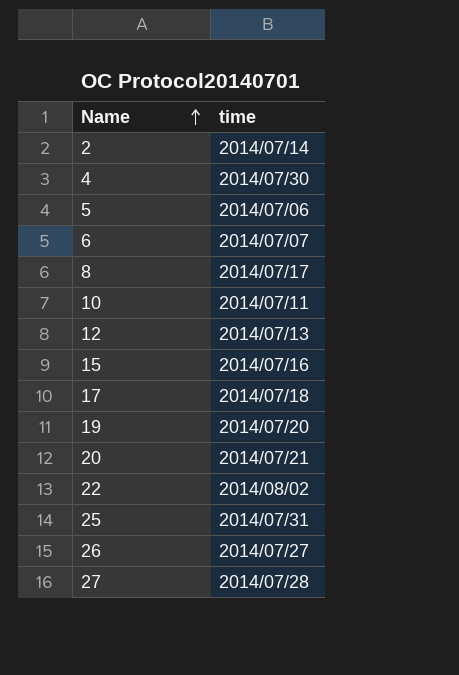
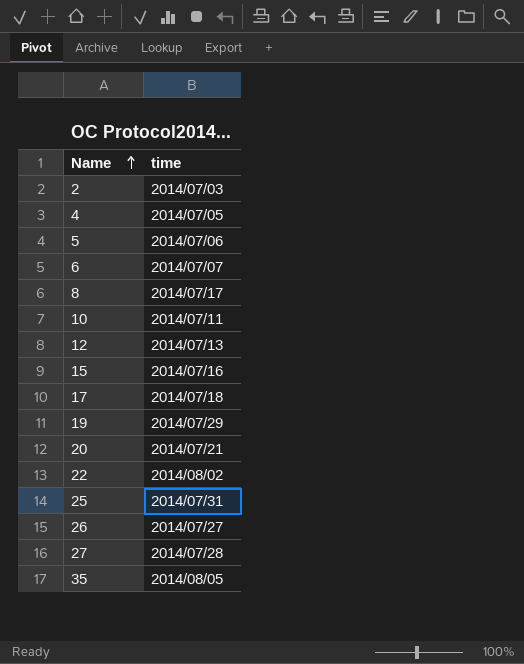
2 | time: 2014/07/14 -> 2014/07/03
4 | time: 2014/07/30 -> 2014/07/05
19 | time: 2014/07/20 -> 2014/07/29
row 35: none -> 2014/08/05

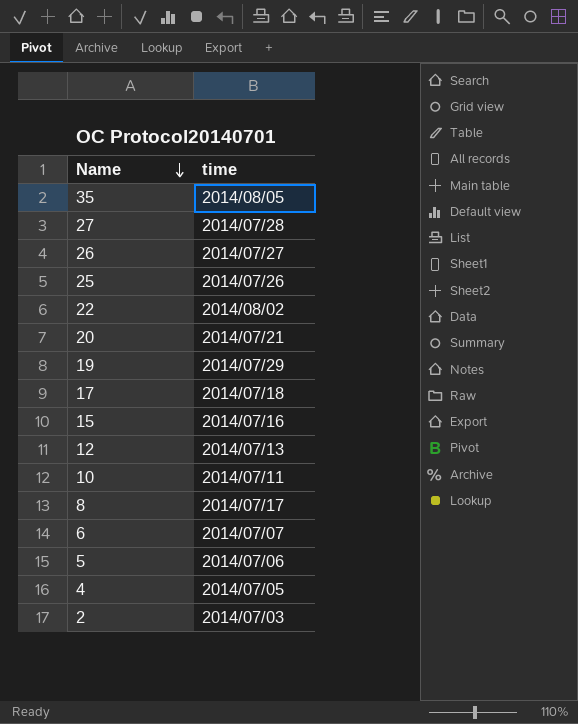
row order: Name ascending -> Name descending
25 | time: 2014/07/31 -> 2014/07/26

